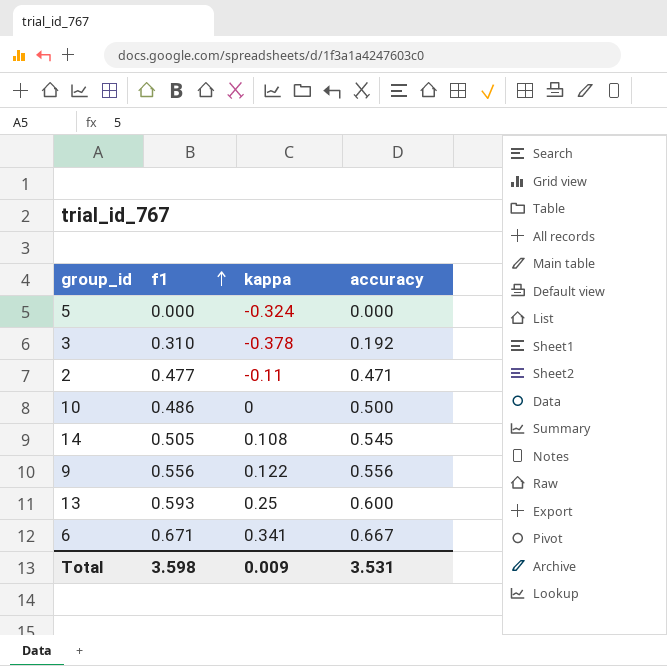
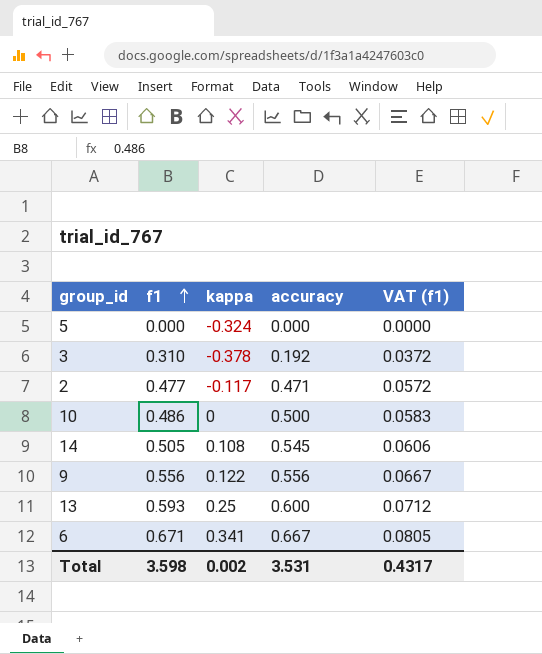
column VAT (f1) | formula: none -> [f1] * 0.12
2 | kappa: -0.11 -> -0.117
Total | kappa: 0.009 -> 0.002

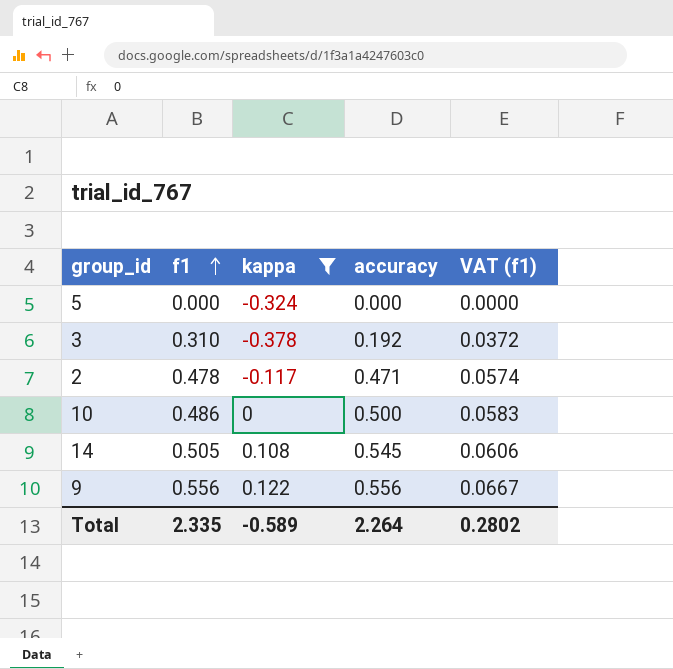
filter: none -> kappa <= 0.122
2 | f1: 0.477 -> 0.478
2 | VAT (f1): 0.0572 -> 0.0574
Total | f1: 3.598 -> 2.335
Total | kappa: 0.002 -> -0.589
Total | accuracy: 3.531 -> 2.264
Total | VAT (f1): 0.4317 -> 0.2802

